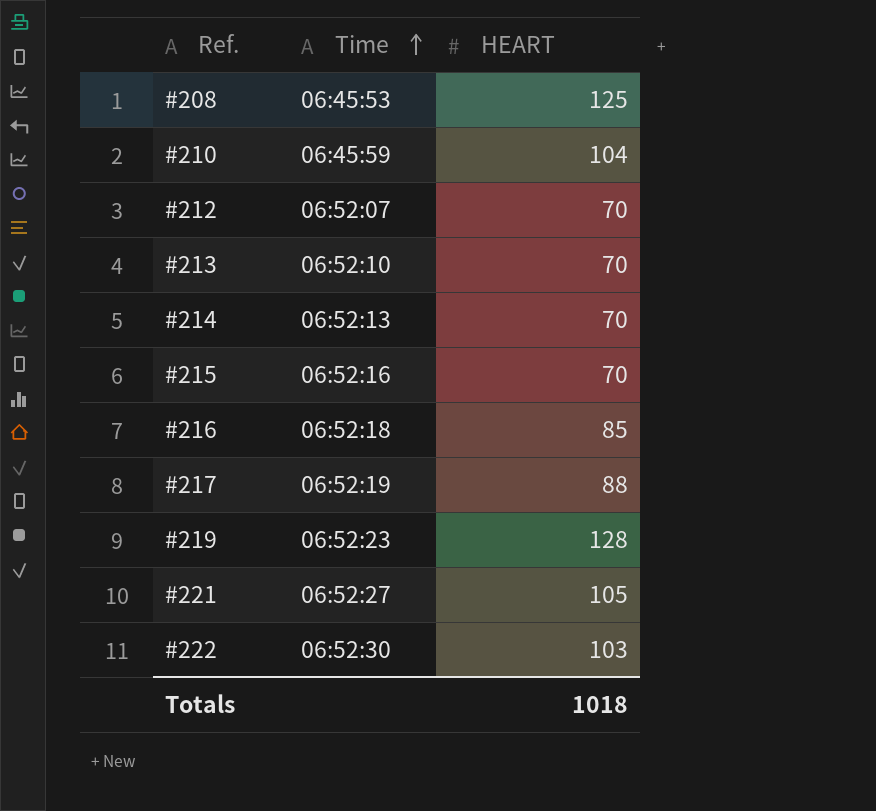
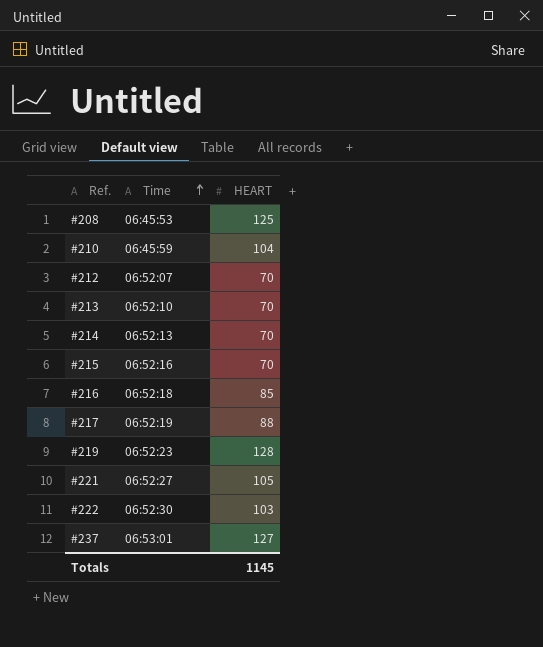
row #237: none -> 06:53:01 | 127
Totals | HEART: 1018 -> 1145

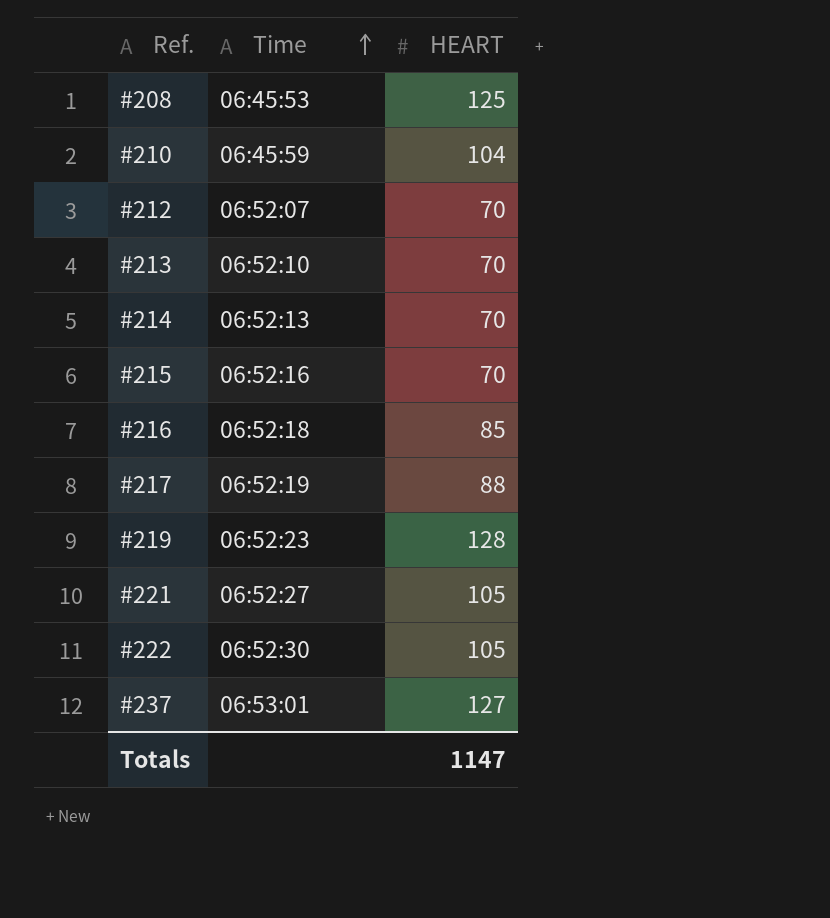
#222 | HEART: 103 -> 105
Totals | HEART: 1145 -> 1147

